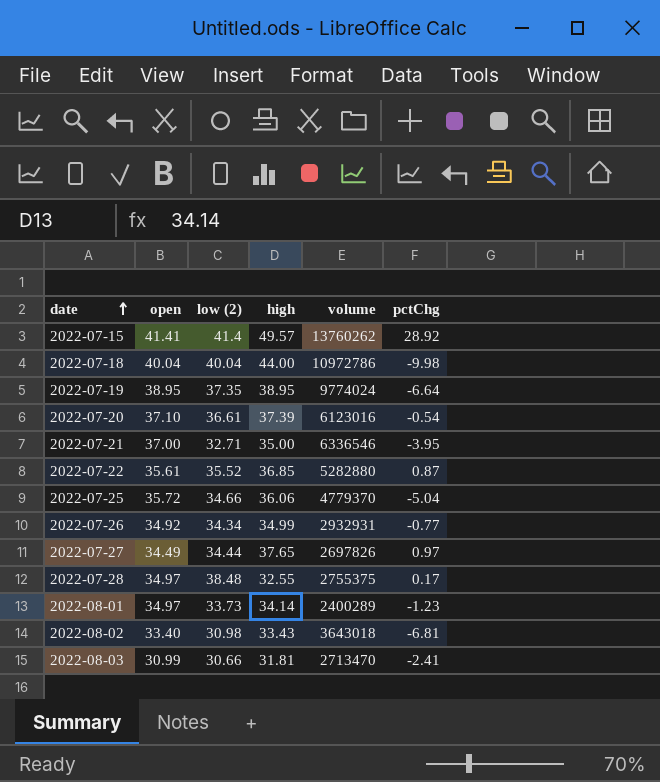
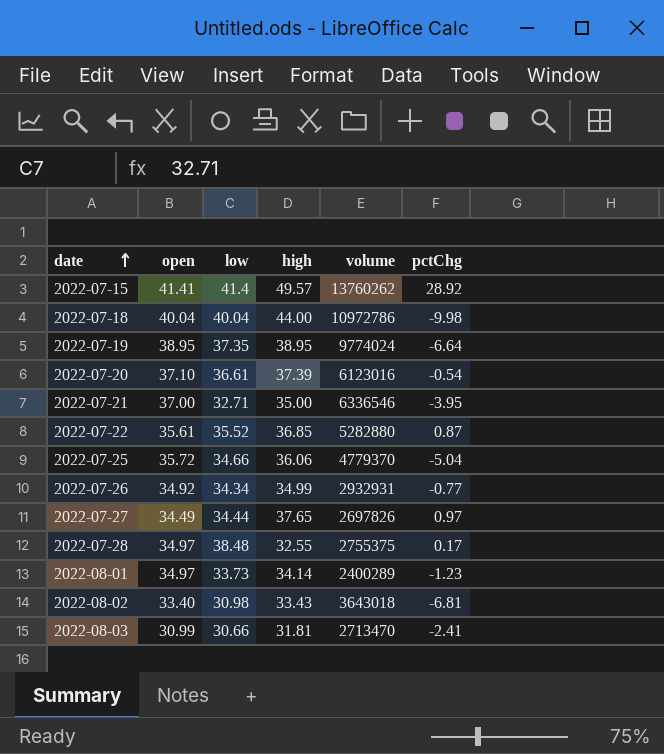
column name: low (2) -> low

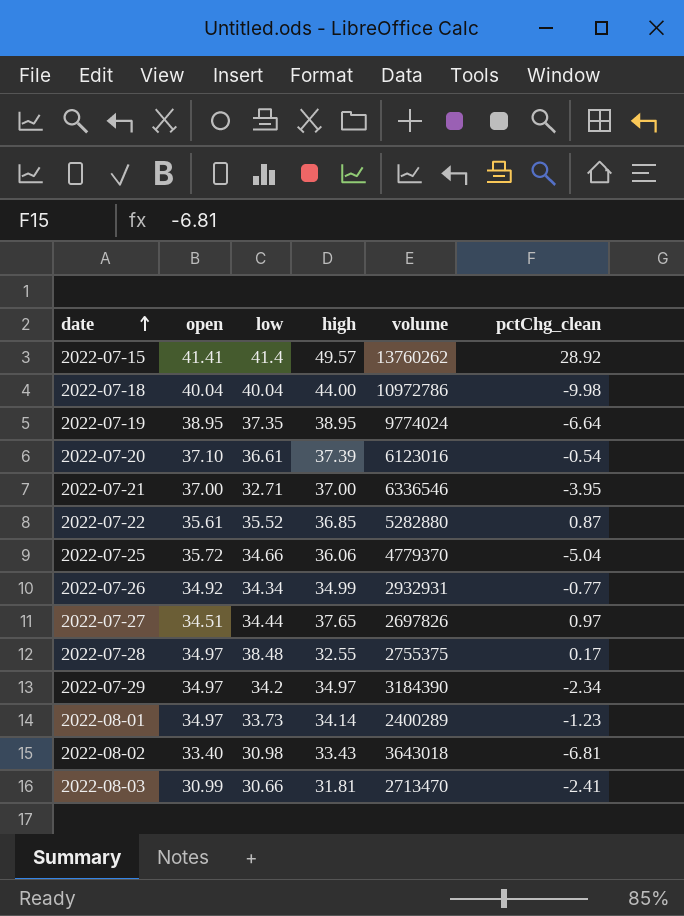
column name: pctChg -> pctChg_clean
2022-07-21 | high: 35.00 -> 37.00
2022-07-27 | open: 34.49 -> 34.51
row 2022-07-29: none -> 34.97 | 34.2 | 34.97 | 3184390 | -2.34

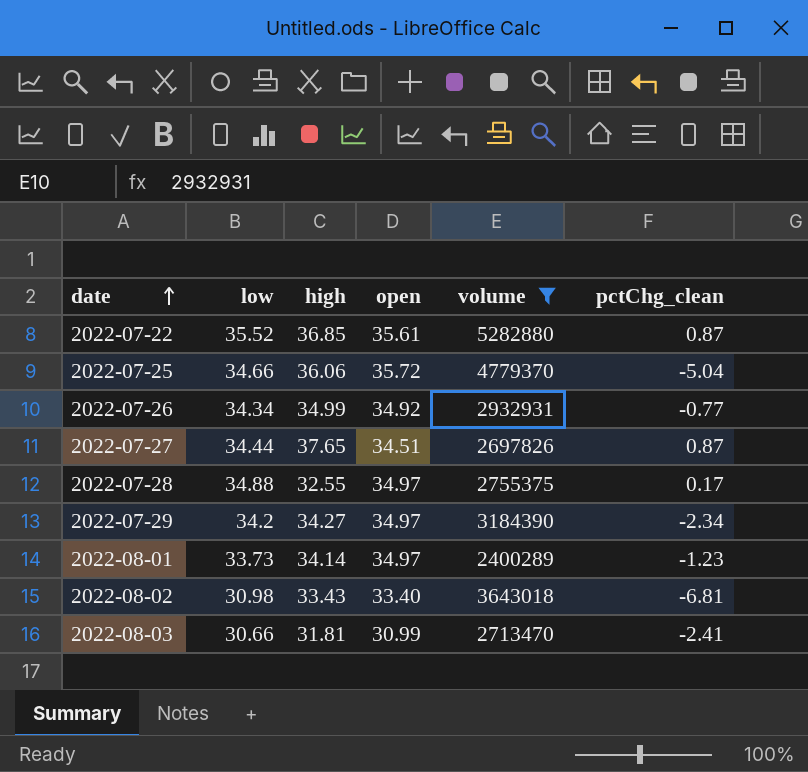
filter: none -> volume <= 5282880
column open | position: 2 -> 4
2022-07-27 | pctChg_clean: 0.97 -> 0.87
2022-07-28 | low: 38.48 -> 34.88
2022-07-29 | high: 34.97 -> 34.27

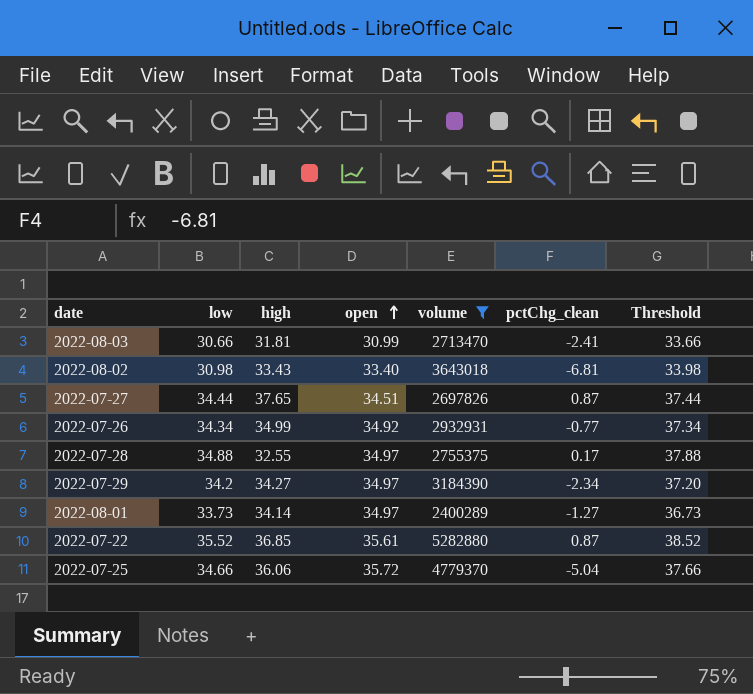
row order: date ascending -> open ascending
column Threshold | formula: none -> [low] + 3
2022-08-01 | pctChg_clean: -1.23 -> -1.27

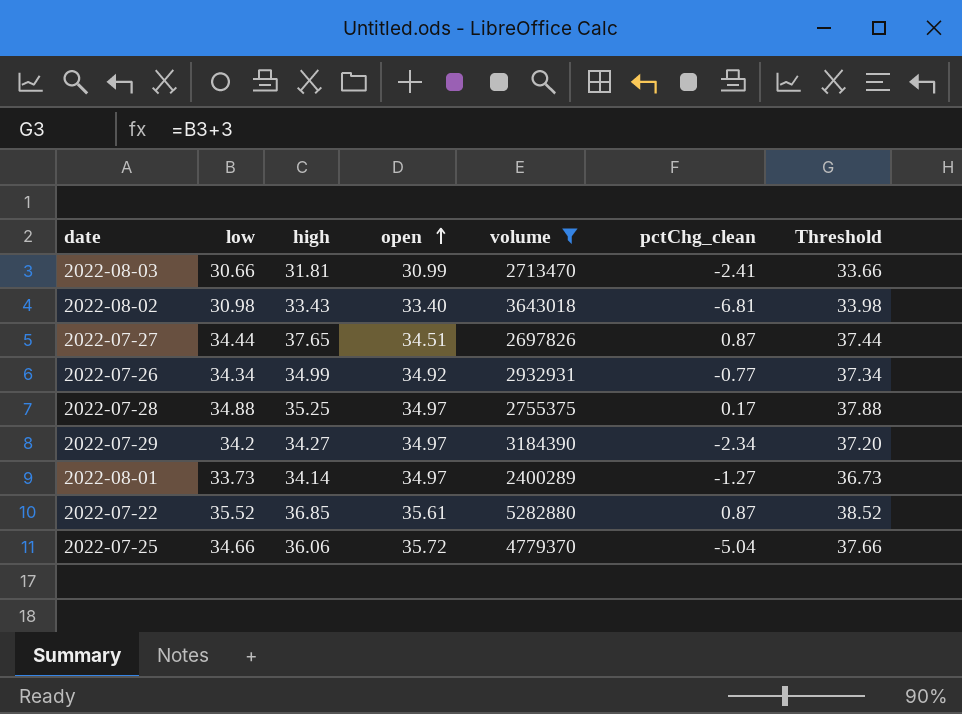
2022-07-28 | high: 32.55 -> 35.25

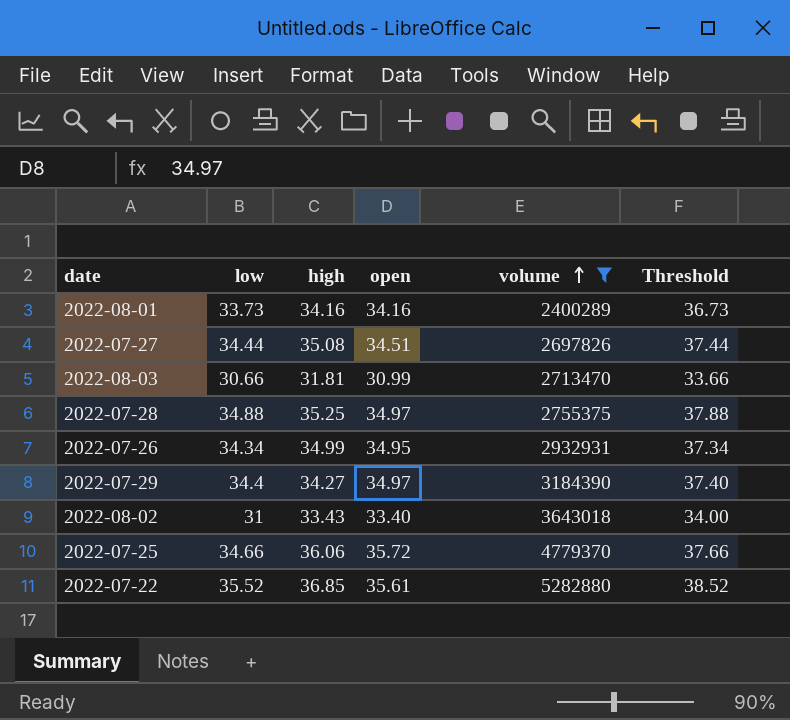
row order: open ascending -> volume ascending
column pctChg_clean | position: 6 -> none
2022-08-01 | high: 34.14 -> 34.16
2022-08-01 | open: 34.97 -> 34.16
2022-07-27 | high: 37.65 -> 35.08
2022-07-26 | open: 34.92 -> 34.95
2022-07-29 | low: 34.2 -> 34.4
2022-07-29 | Threshold: 37.20 -> 37.40
2022-08-02 | low: 30.98 -> 31
2022-08-02 | Threshold: 33.98 -> 34.00

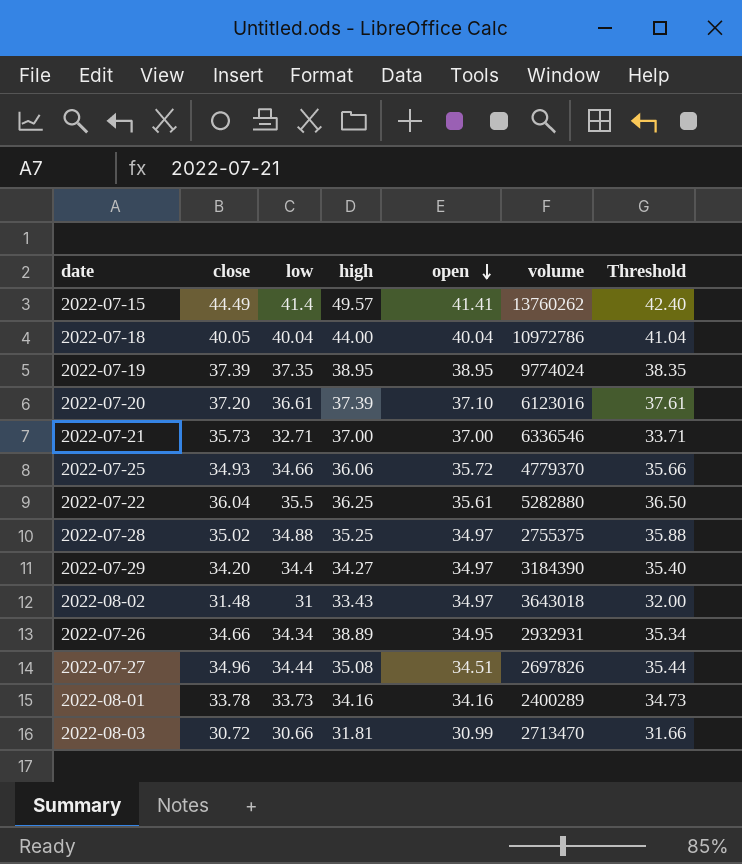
filter: volume <= 5282880 -> none
row order: volume ascending -> open descending
column close | position: none -> 2
column Threshold | formula: [low] + 3 -> [low] + 1
2022-07-22 | low: 35.52 -> 35.5
2022-07-22 | high: 36.85 -> 36.25
2022-08-02 | open: 33.40 -> 34.97
2022-07-26 | high: 34.99 -> 38.89

